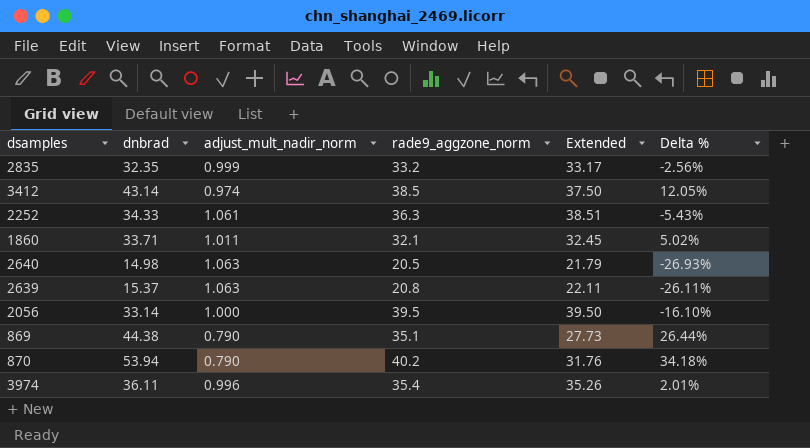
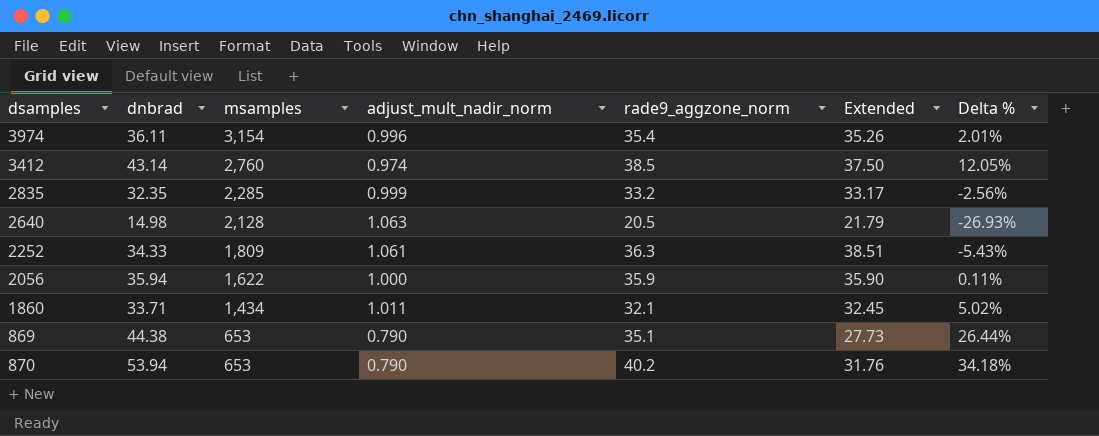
row order: none -> msamples descending
column msamples | position: none -> 3
row 2639: 15.37 | 1.063 | 20.8 | 22.11 | -26.11% -> none
2056 | dnbrad: 33.14 -> 35.94
2056 | rade9_aggzone_norm: 39.5 -> 35.9
2056 | Extended: 39.50 -> 35.90
2056 | Delta %: -16.10% -> 0.11%

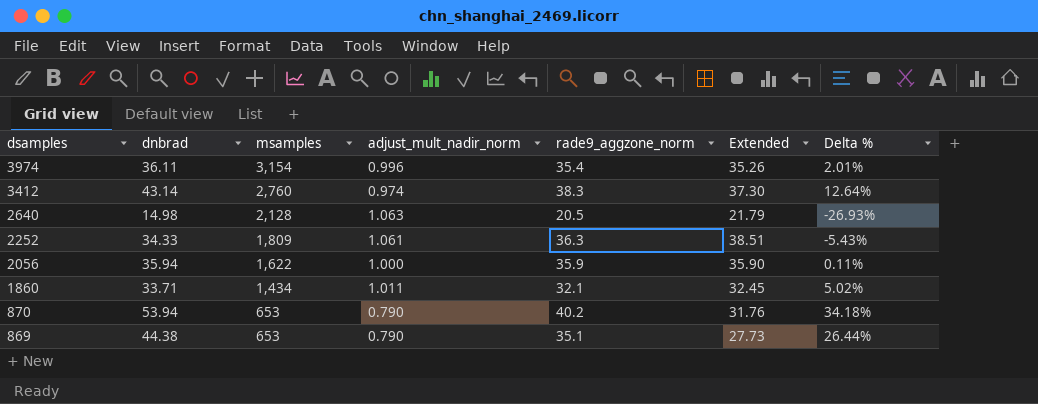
row order: msamples descending -> dsamples descending
row 2835: 32.35 | 2,285 | 0.999 | 33.2 | 33.17 | -2.56% -> none
3412 | rade9_aggzone_norm: 38.5 -> 38.3
3412 | Extended: 37.50 -> 37.30
3412 | Delta %: 12.05% -> 12.64%

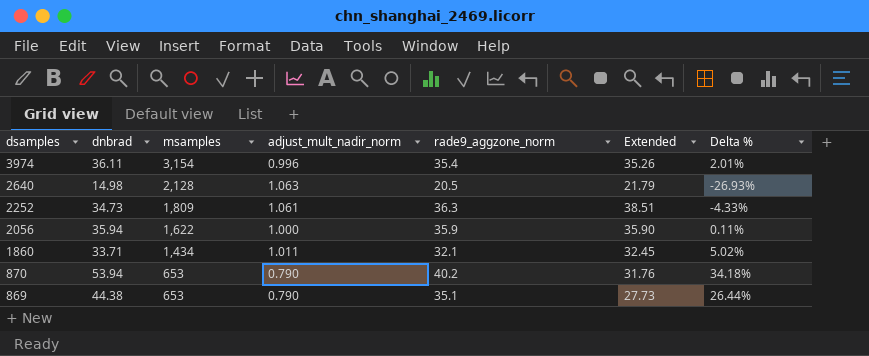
row 3412: 43.14 | 2,760 | 0.974 | 38.3 | 37.30 | 12.64% -> none
2252 | dnbrad: 34.33 -> 34.73
2252 | Delta %: -5.43% -> -4.33%

